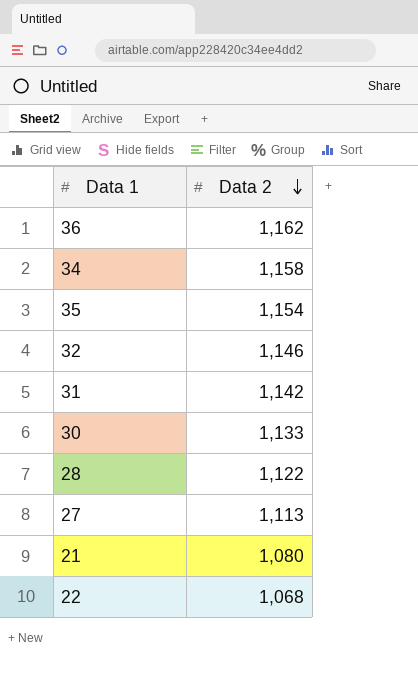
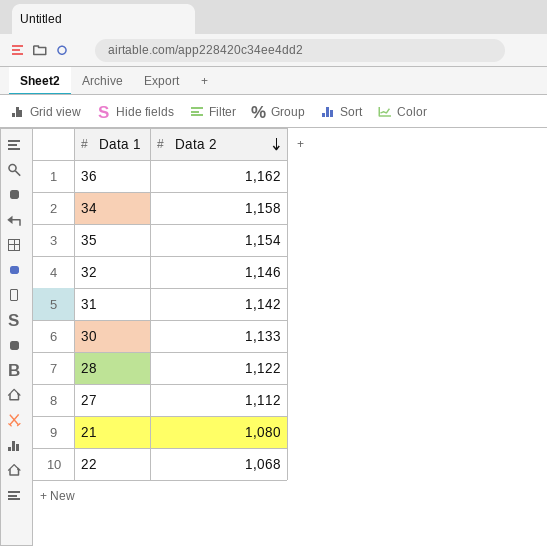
27 | Data 2: 1,113 -> 1,112

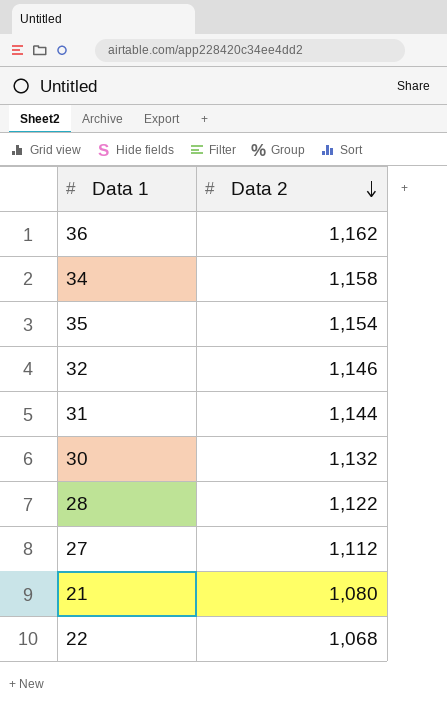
31 | Data 2: 1,142 -> 1,144
30 | Data 2: 1,133 -> 1,132

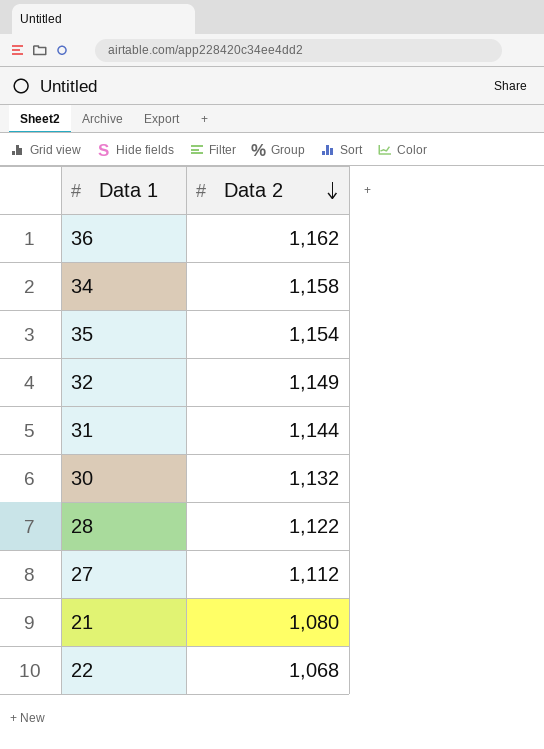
32 | Data 2: 1,146 -> 1,149

